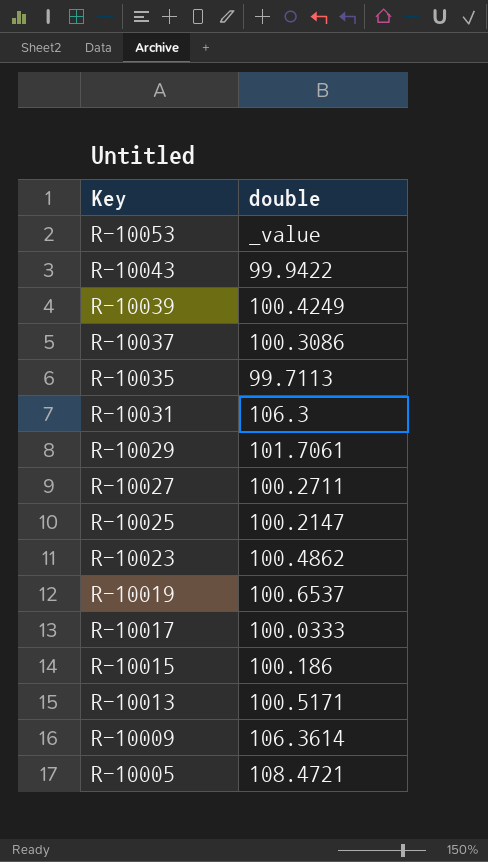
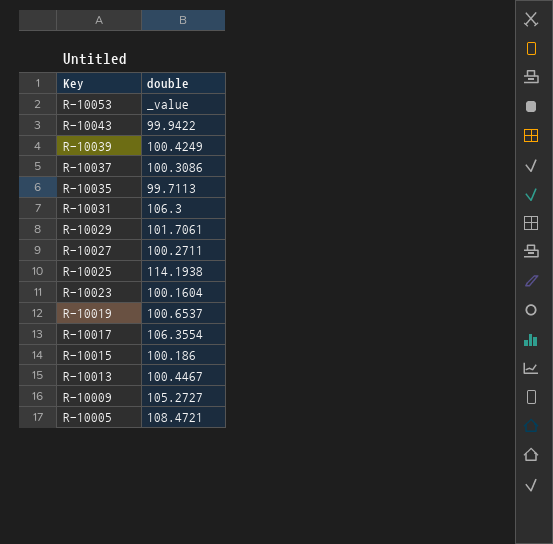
R-10025 | double: 100.2147 -> 114.1938
R-10023 | double: 100.4862 -> 100.1604
R-10017 | double: 100.0333 -> 106.3554
R-10013 | double: 100.5171 -> 100.4467
R-10009 | double: 106.3614 -> 105.2727

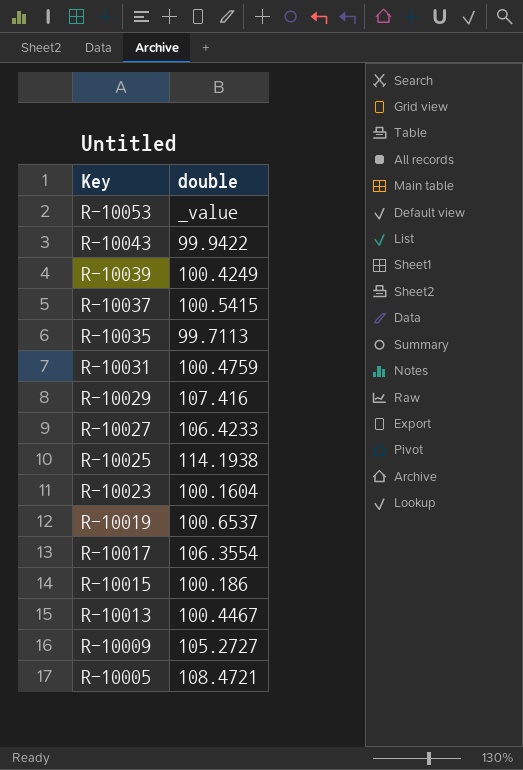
R-10037 | double: 100.3086 -> 100.5415
R-10031 | double: 106.3 -> 100.4759
R-10029 | double: 101.7061 -> 107.416
R-10027 | double: 100.2711 -> 106.4233

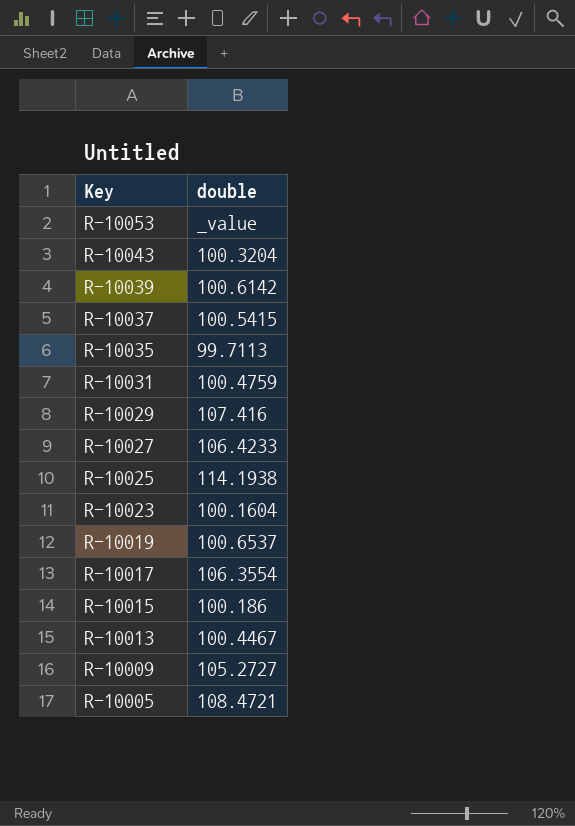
R-10043 | double: 99.9422 -> 100.3204
R-10039 | double: 100.4249 -> 100.6142

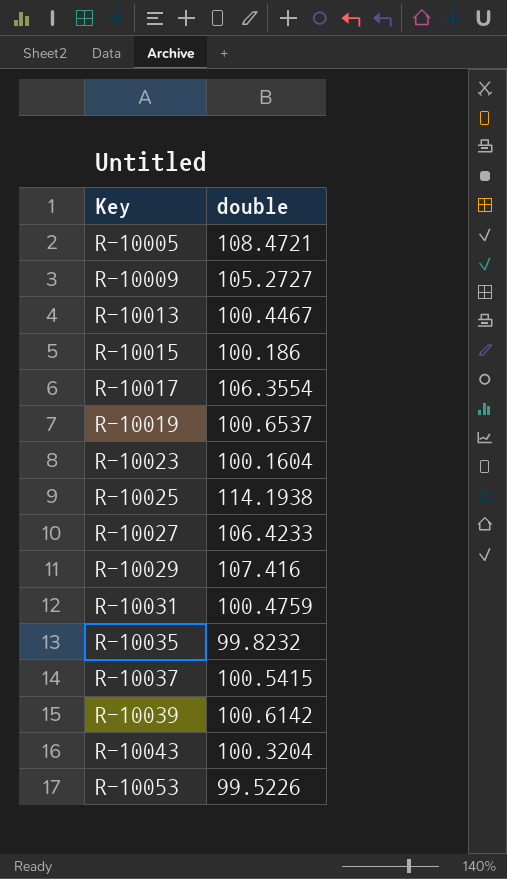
row order: Key descending -> Key ascending
R-10035 | double: 99.7113 -> 99.8232
R-10053 | double: _value -> 99.5226

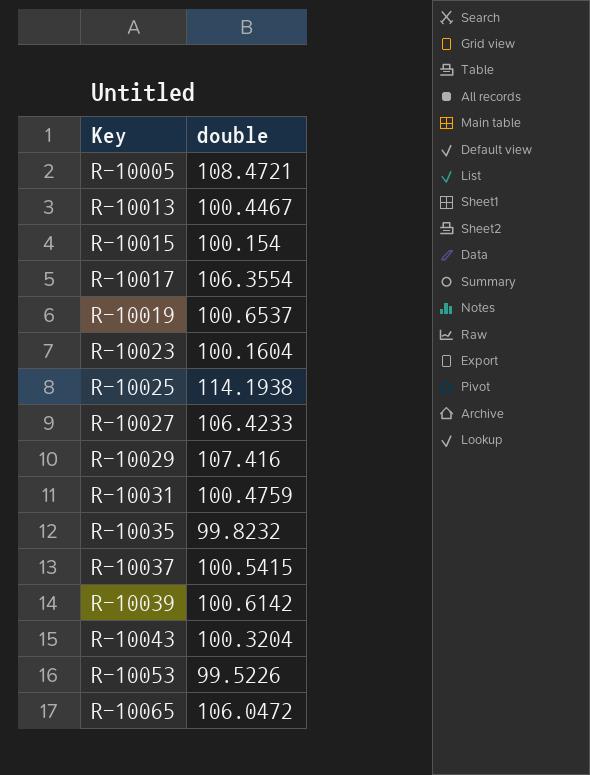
row R-10009: 105.2727 -> none
R-10015 | double: 100.186 -> 100.154
row R-10065: none -> 106.0472

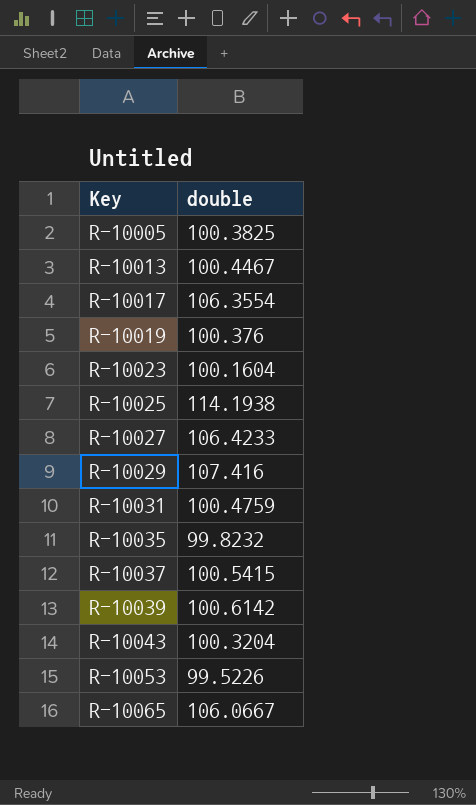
row R-10015: 100.154 -> none
R-10005 | double: 108.4721 -> 100.3825
R-10019 | double: 100.6537 -> 100.376
R-10065 | double: 106.0472 -> 106.0667

